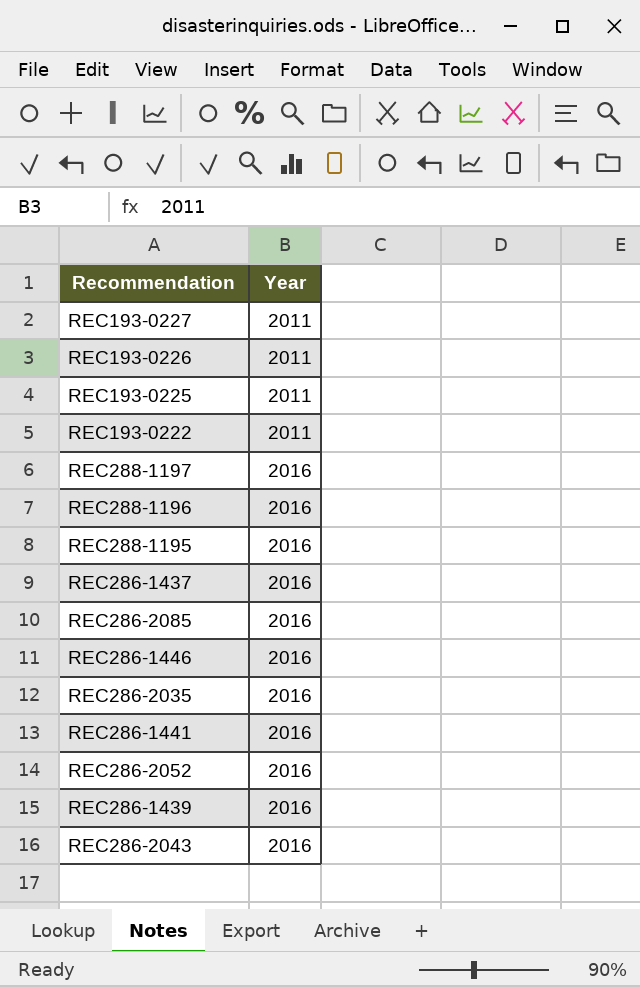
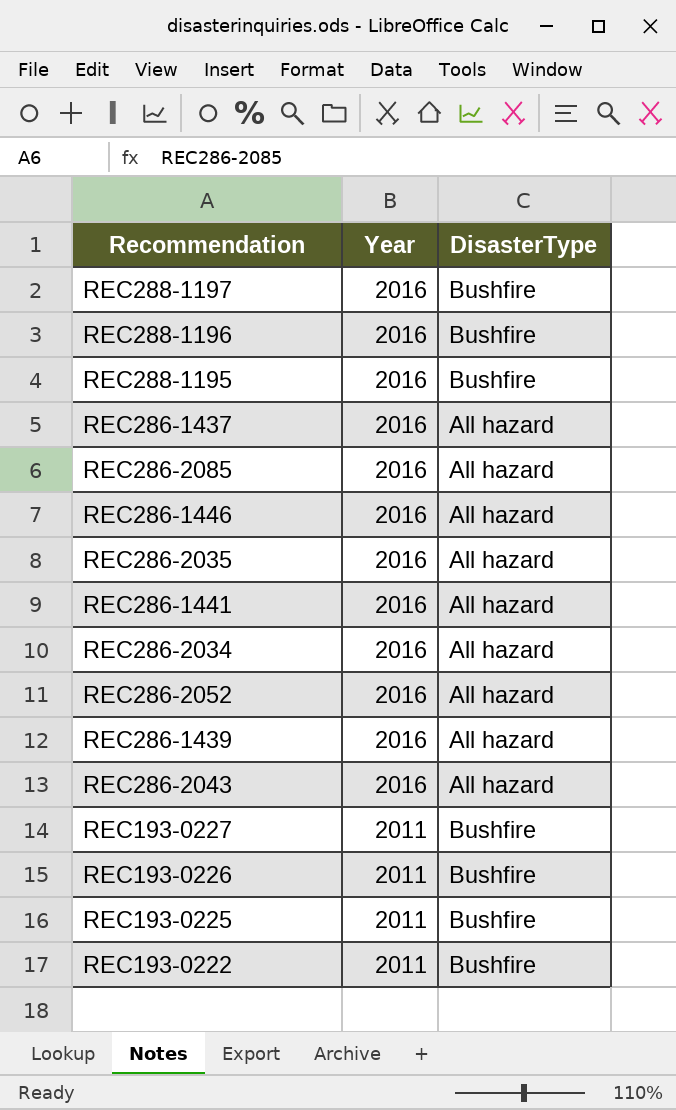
row order: Year ascending -> Year descending
column DisasterType | position: none -> 3
row REC286-2034: none -> 2016 | All hazard

